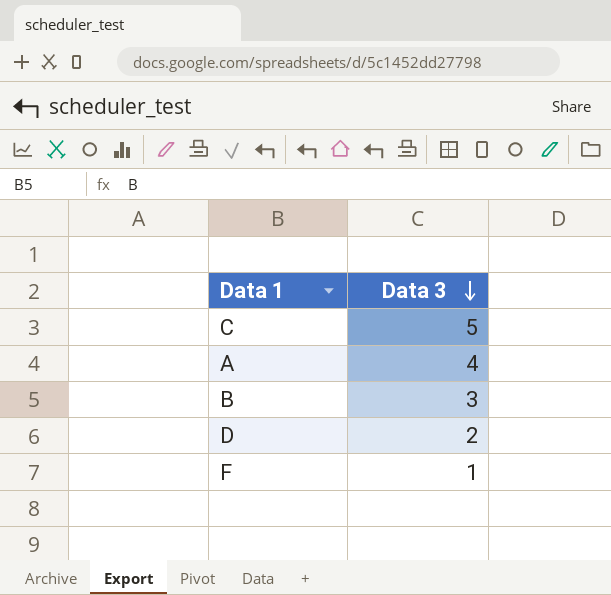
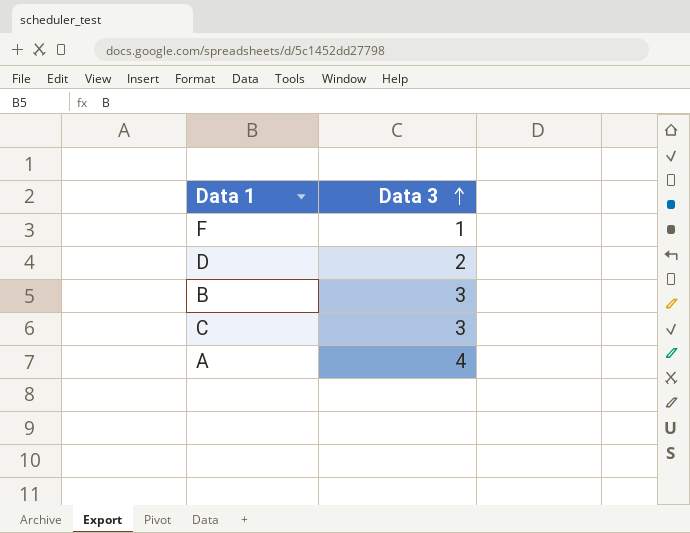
row order: Data 3 descending -> Data 3 ascending
C | Data 3: 5 -> 3

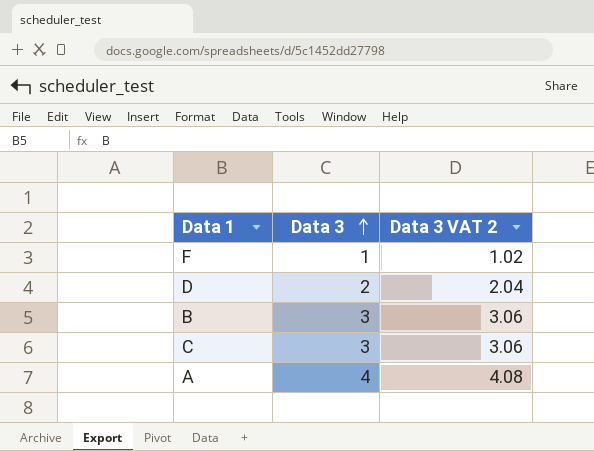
column Data 3 VAT 2 | formula: none -> [Data 3] * 1.02

